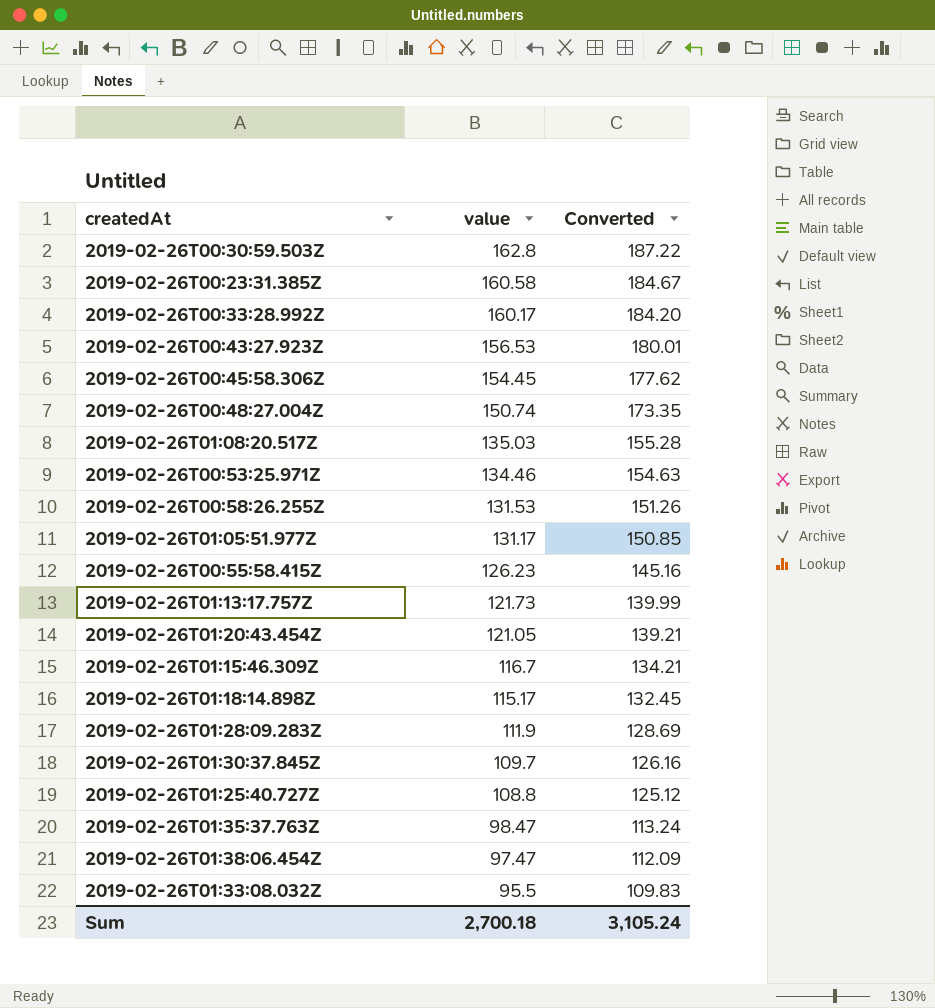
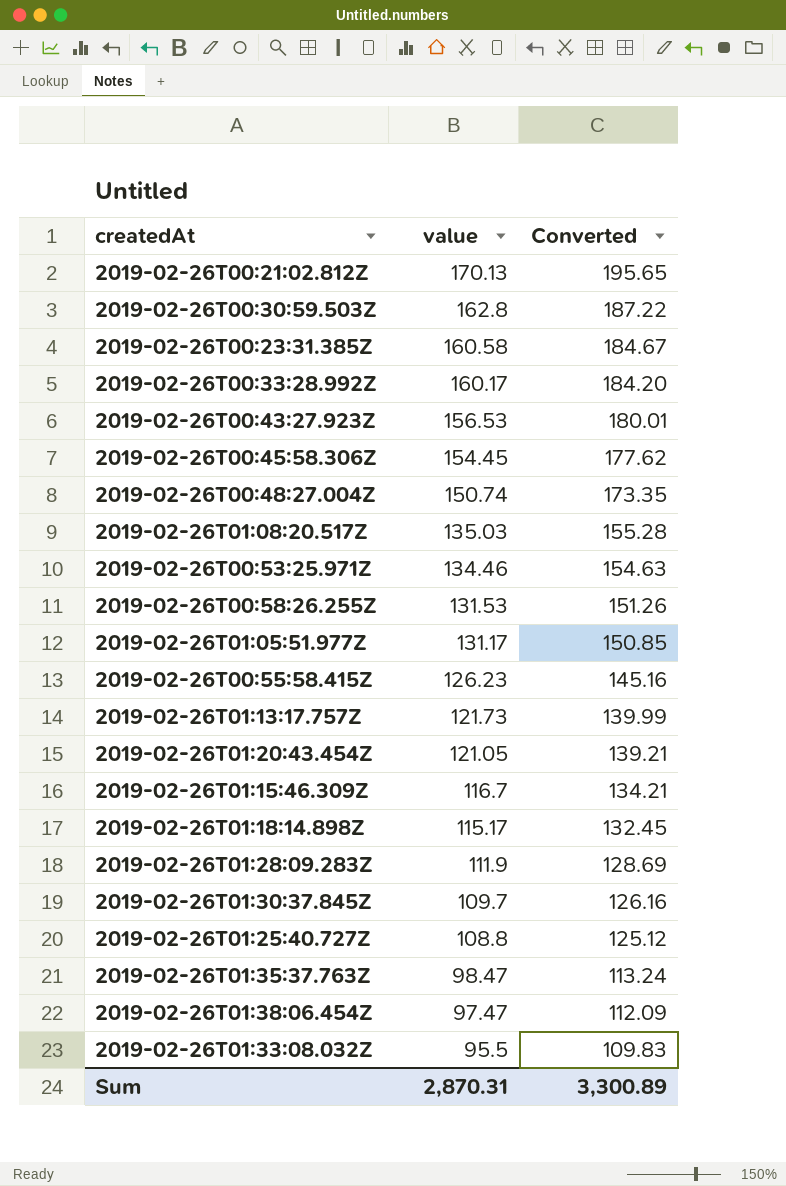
row 2019-02-26T00:21:02.812Z: none -> 170.13 | 195.65
Sum | value: 2,700.18 -> 2,870.31
Sum | Converted: 3,105.24 -> 3,300.89

